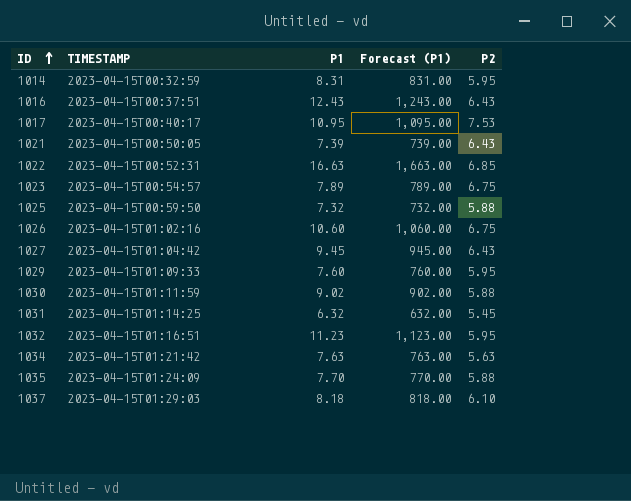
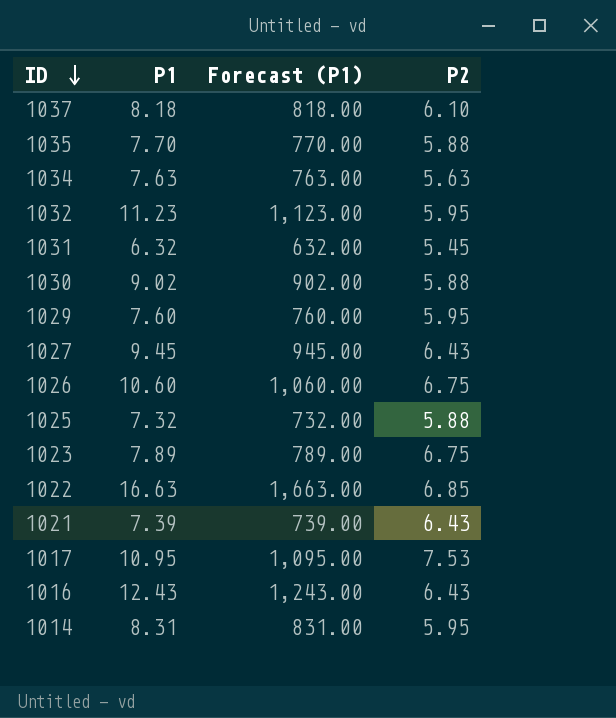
row order: ID ascending -> ID descending
column TIMESTAMP | position: 2 -> none

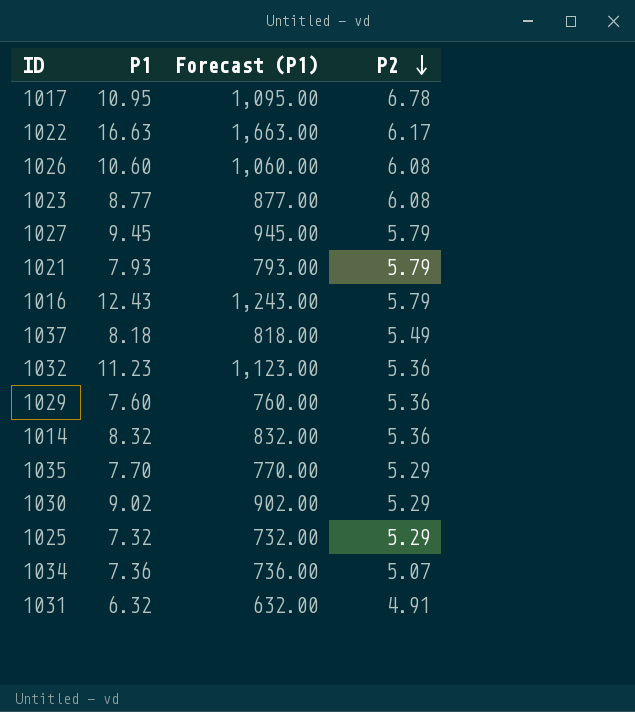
row order: ID descending -> P2 descending
1017 | P2: 7.53 -> 6.78
1022 | P2: 6.85 -> 6.17
1026 | P2: 6.75 -> 6.08
1023 | P1: 7.89 -> 8.77
1023 | Forecast (P1): 789.00 -> 877.00
1023 | P2: 6.75 -> 6.08
1027 | P2: 6.43 -> 5.79
1021 | P1: 7.39 -> 7.93
1021 | Forecast (P1): 739.00 -> 793.00
1021 | P2: 6.43 -> 5.79
1016 | P2: 6.43 -> 5.79
1037 | P2: 6.10 -> 5.49
1032 | P2: 5.95 -> 5.36
1029 | P2: 5.95 -> 5.36
1014 | P1: 8.31 -> 8.32
1014 | Forecast (P1): 831.00 -> 832.00
1014 | P2: 5.95 -> 5.36
1035 | P2: 5.88 -> 5.29
1030 | P2: 5.88 -> 5.29
1025 | P2: 5.88 -> 5.29
1034 | P1: 7.63 -> 7.36
1034 | Forecast (P1): 763.00 -> 736.00
1034 | P2: 5.63 -> 5.07
1031 | P2: 5.45 -> 4.91

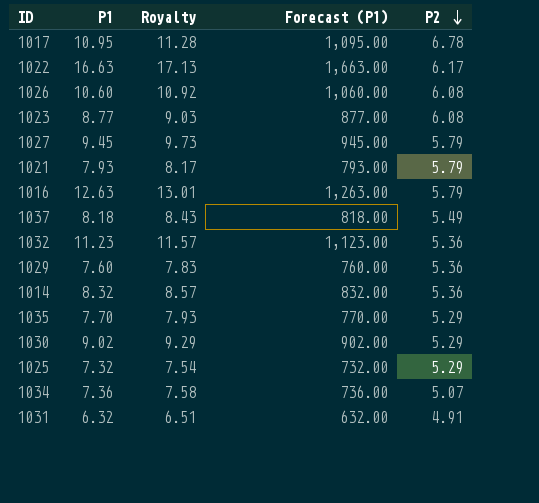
column Royalty | formula: none -> [P1] * 1.03
1016 | P1: 12.43 -> 12.63
1016 | Forecast (P1): 1,243.00 -> 1,263.00

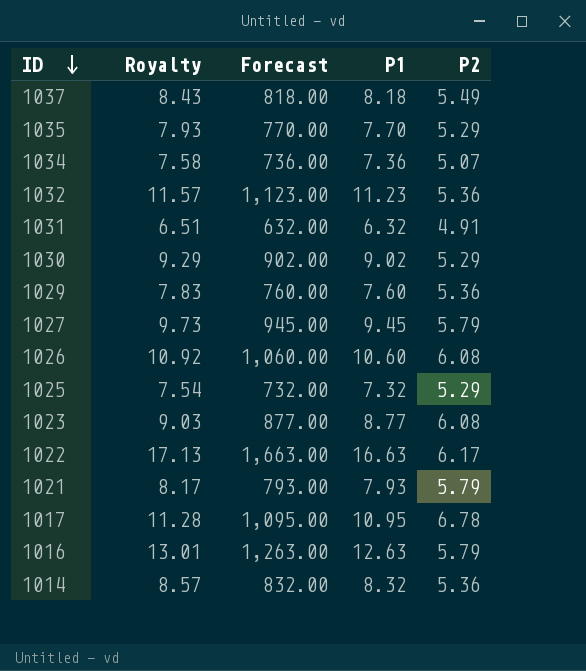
row order: P2 descending -> ID descending
column name: Forecast (P1) -> Forecast
column P1 | position: 2 -> 4

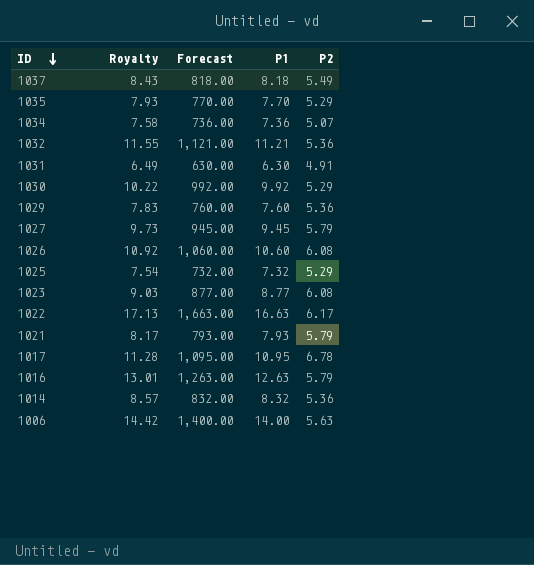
1032 | Royalty: 11.57 -> 11.55
1032 | Forecast: 1,123.00 -> 1,121.00
1032 | P1: 11.23 -> 11.21
1031 | Royalty: 6.51 -> 6.49
1031 | Forecast: 632.00 -> 630.00
1031 | P1: 6.32 -> 6.30
1030 | Royalty: 9.29 -> 10.22
1030 | Forecast: 902.00 -> 992.00
1030 | P1: 9.02 -> 9.92
row 1006: none -> 14.42 | 1,400.00 | 14.00 | 5.63

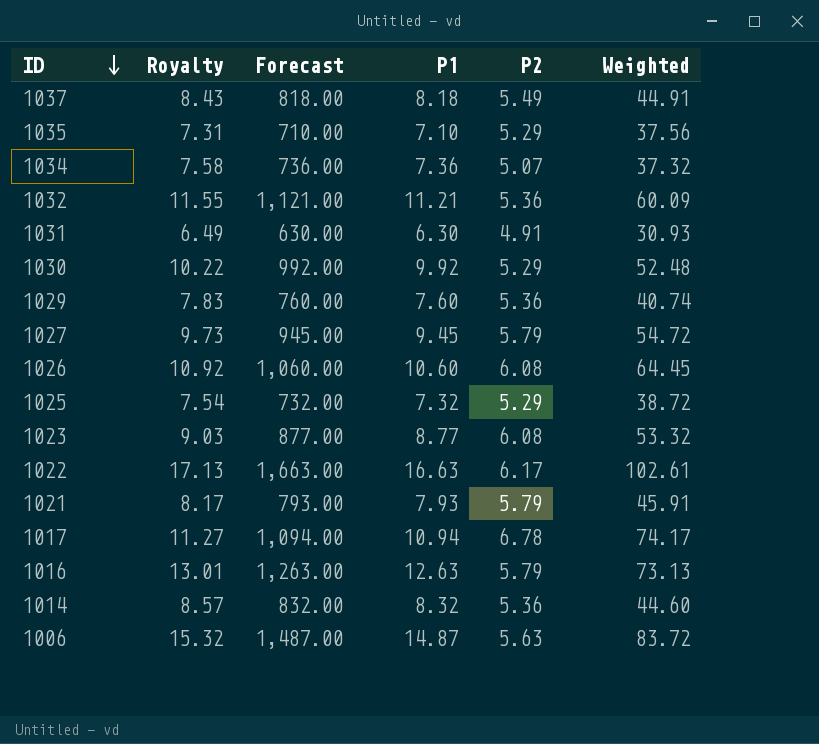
column Weighted | formula: none -> [P1] * [P2]
1035 | Royalty: 7.93 -> 7.31
1035 | Forecast: 770.00 -> 710.00
1035 | P1: 7.70 -> 7.10
1017 | Royalty: 11.28 -> 11.27
1017 | Forecast: 1,095.00 -> 1,094.00
1017 | P1: 10.95 -> 10.94
1006 | Royalty: 14.42 -> 15.32
1006 | Forecast: 1,400.00 -> 1,487.00
1006 | P1: 14.00 -> 14.87

